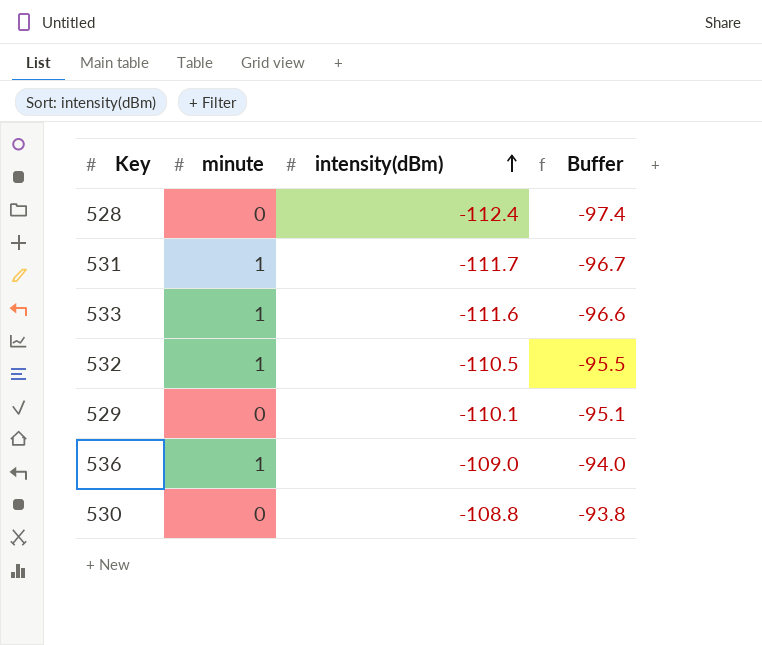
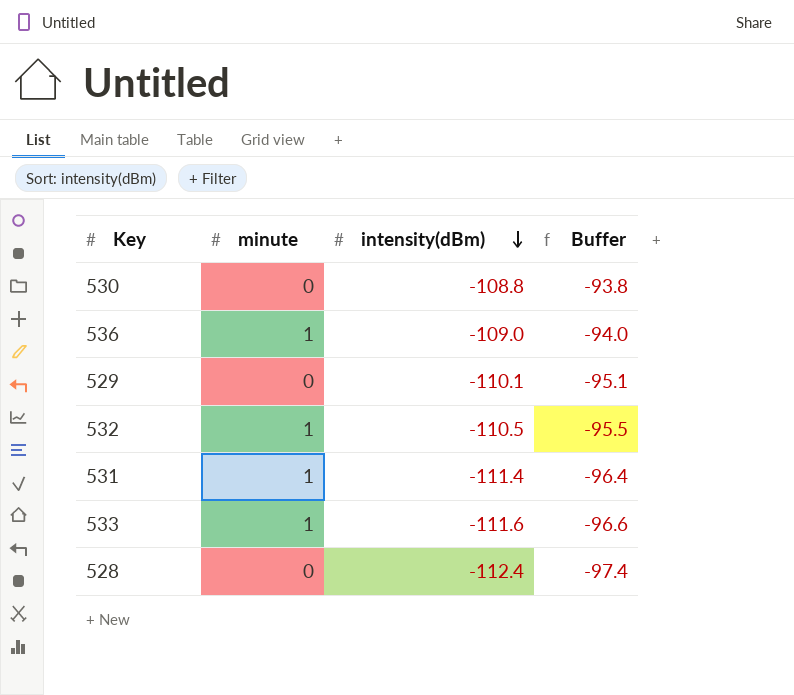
row order: intensity(dBm) ascending -> intensity(dBm) descending
531 | intensity(dBm): -111.7 -> -111.4
531 | Buffer: -96.7 -> -96.4

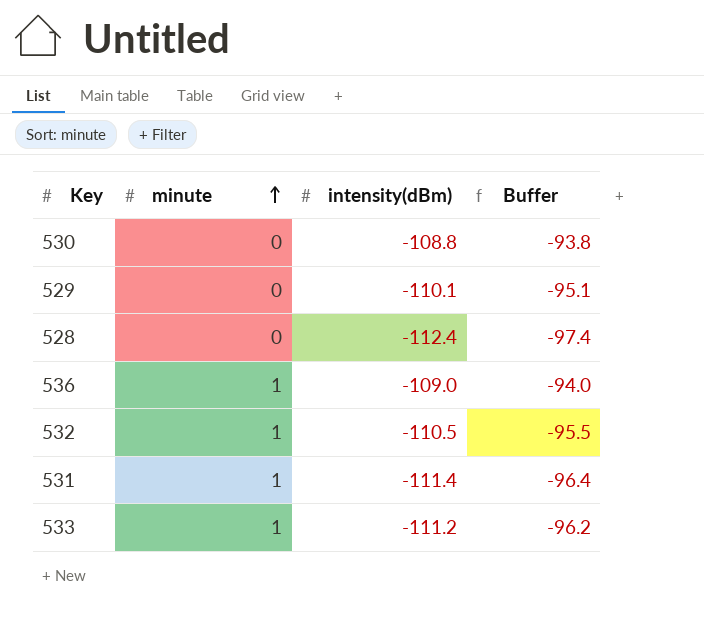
row order: intensity(dBm) descending -> minute ascending
533 | intensity(dBm): -111.6 -> -111.2
533 | Buffer: -96.6 -> -96.2

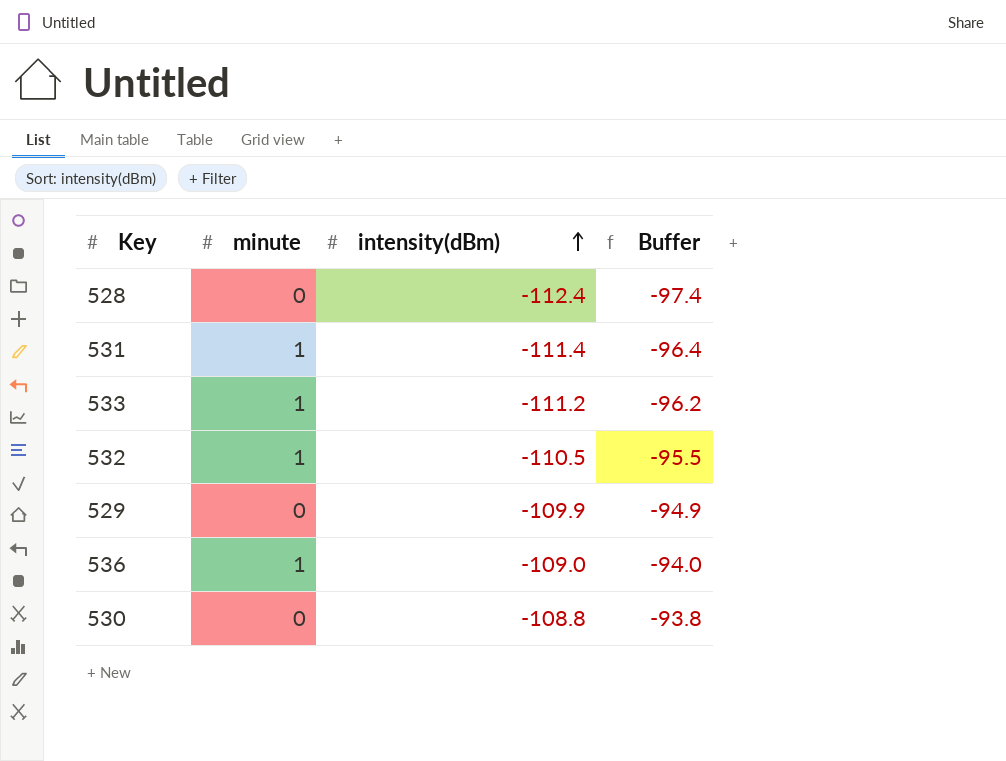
row order: minute ascending -> intensity(dBm) ascending
529 | intensity(dBm): -110.1 -> -109.9
529 | Buffer: -95.1 -> -94.9

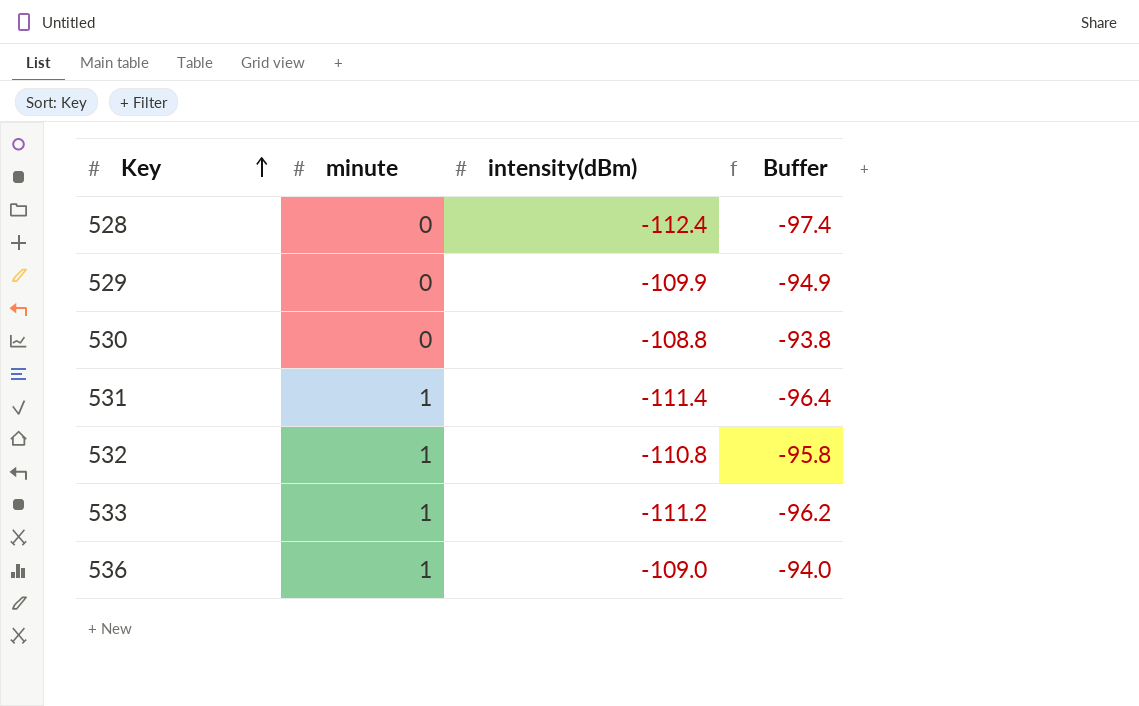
row order: intensity(dBm) ascending -> Key ascending
532 | intensity(dBm): -110.5 -> -110.8
532 | Buffer: -95.5 -> -95.8

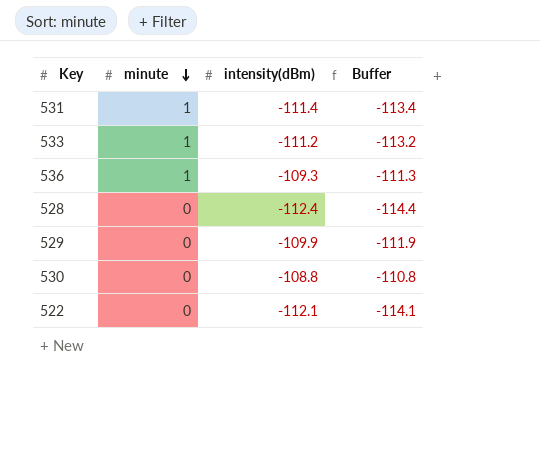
row order: Key ascending -> minute descending
column Buffer | formula: [intensity(dBm)] + 15 -> [intensity(dBm)] - 2
row 532: 1 | -110.8 | -95.8 -> none
536 | intensity(dBm): -109.0 -> -109.3
row 522: none -> 0 | -112.1 | -114.1

